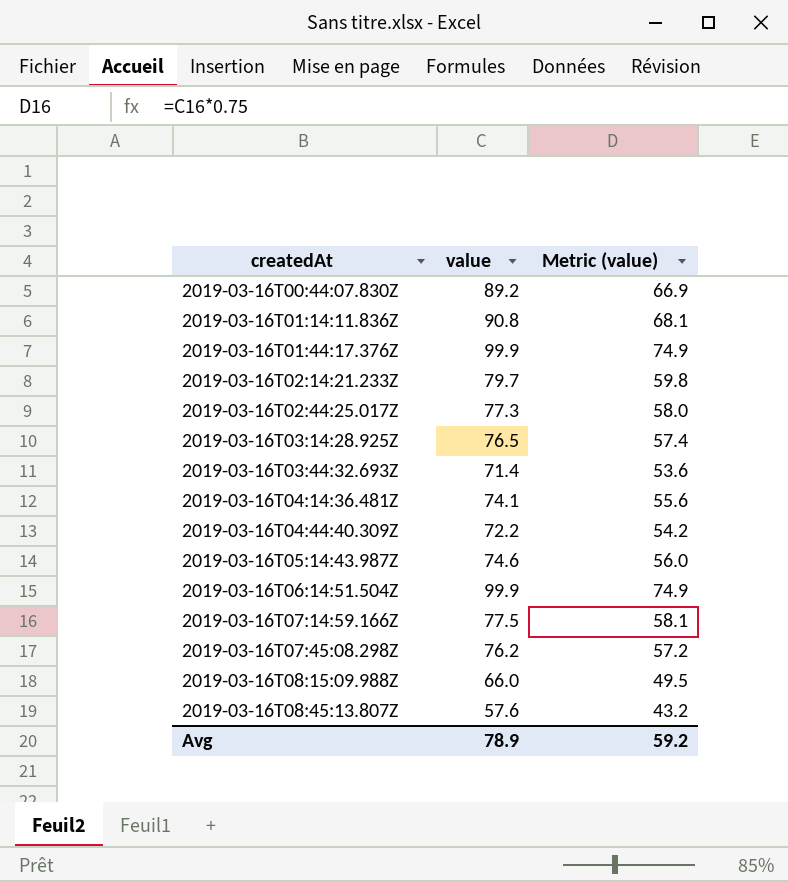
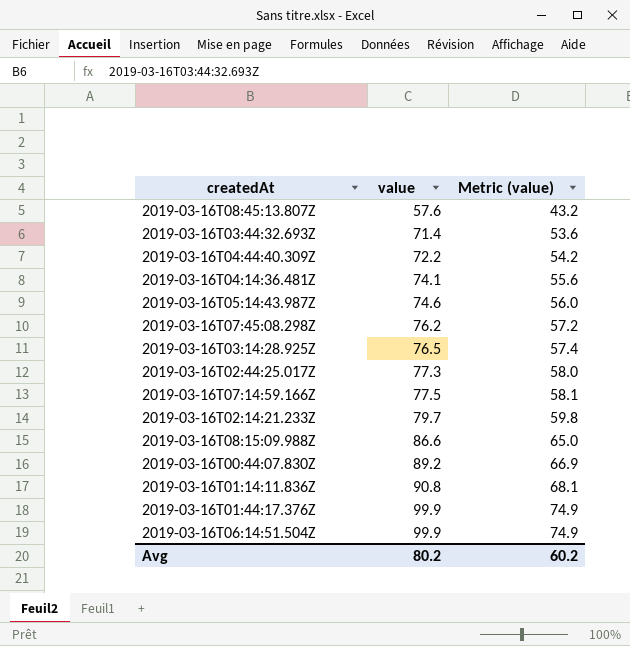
row order: createdAt ascending -> value ascending
2019-03-16T08:15:09.988Z | value: 66.0 -> 86.6
2019-03-16T08:15:09.988Z | Metric (value): 49.5 -> 65.0
Avg | value: 78.9 -> 80.2
Avg | Metric (value): 59.2 -> 60.2

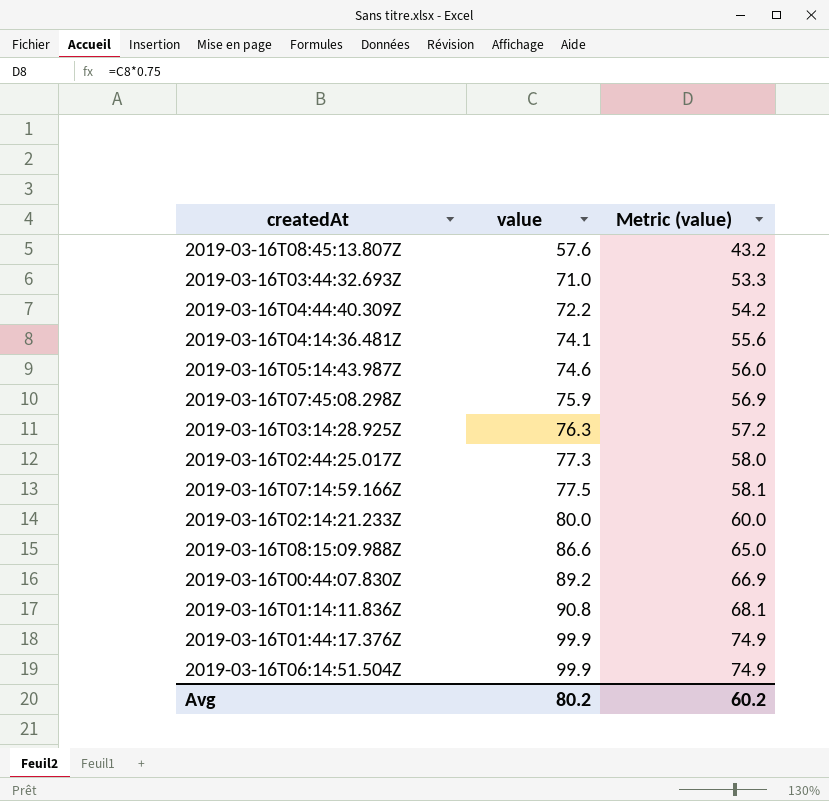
2019-03-16T03:44:32.693Z | value: 71.4 -> 71.0
2019-03-16T03:44:32.693Z | Metric (value): 53.6 -> 53.3
2019-03-16T07:45:08.298Z | value: 76.2 -> 75.9
2019-03-16T07:45:08.298Z | Metric (value): 57.2 -> 56.9
2019-03-16T03:14:28.925Z | value: 76.5 -> 76.3
2019-03-16T03:14:28.925Z | Metric (value): 57.4 -> 57.2
2019-03-16T02:14:21.233Z | value: 79.7 -> 80.0
2019-03-16T02:14:21.233Z | Metric (value): 59.8 -> 60.0

